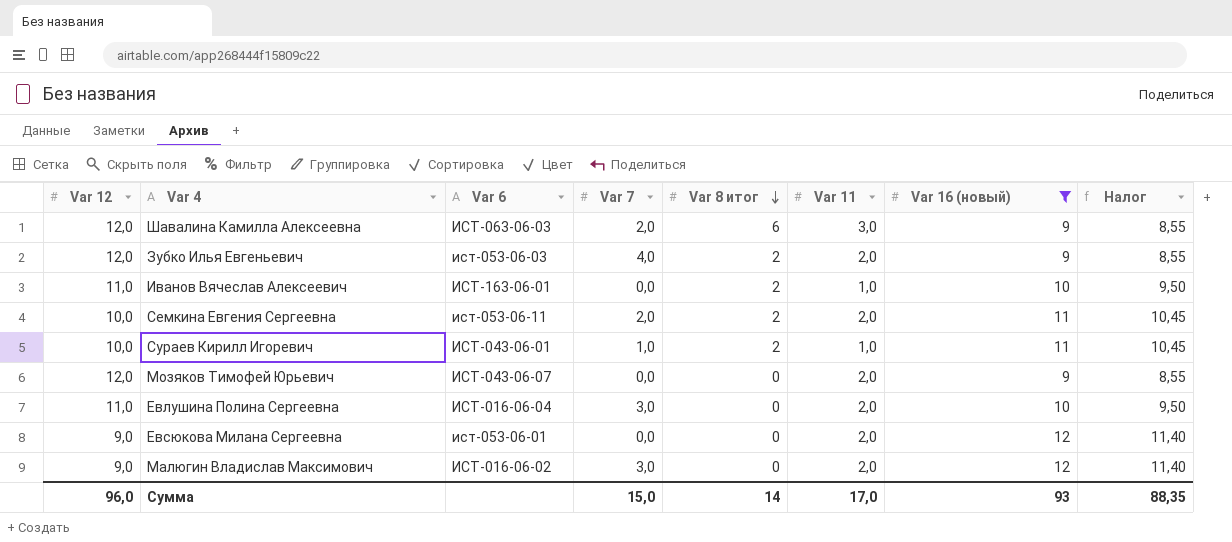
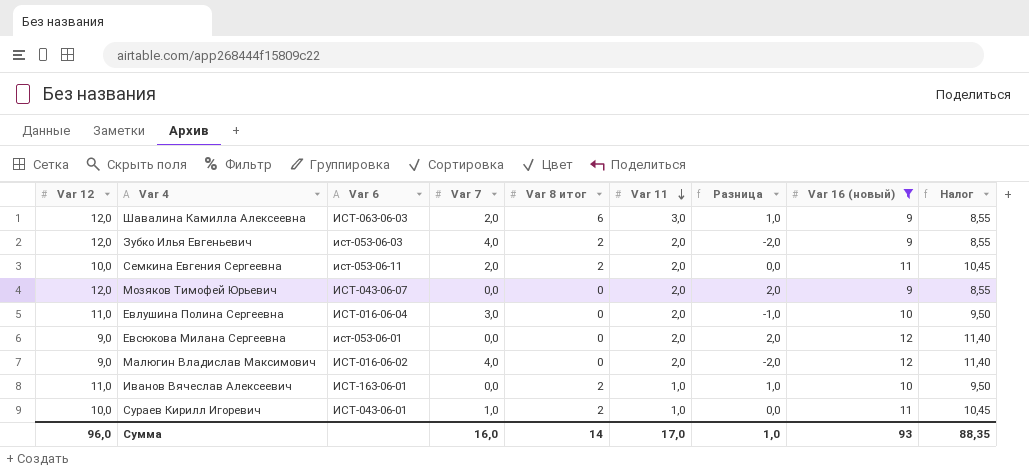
row order: Var 8 итог descending -> Var 11 descending
column Разница | formula: none -> [Var 11] - [Var 7]
Малюгин Владислав Максимович | Var 7: 3,0 -> 4,0
Сумма | Var 7: 15,0 -> 16,0

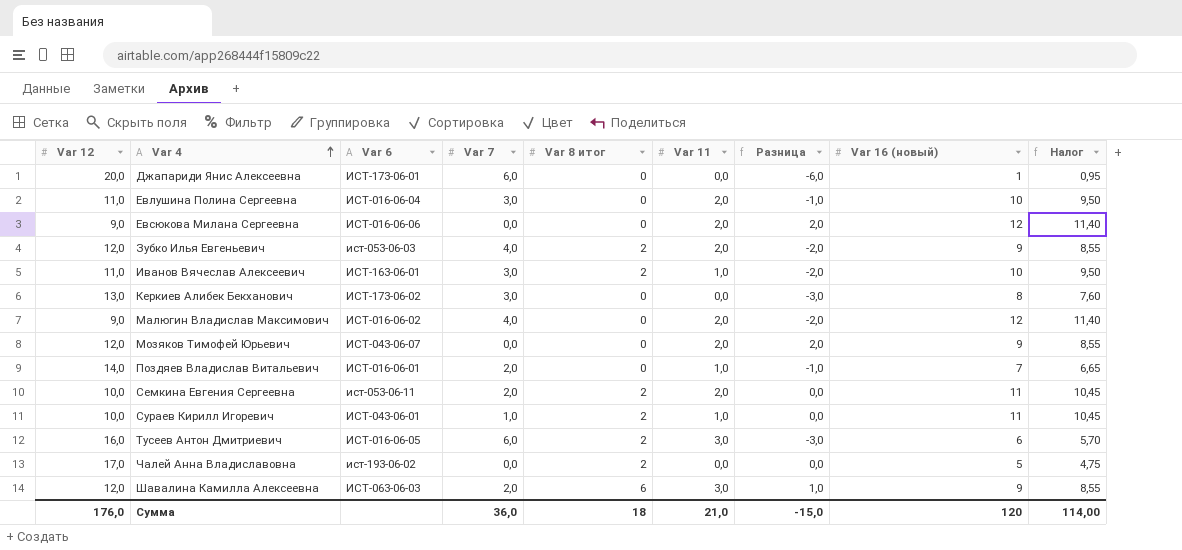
filter: Var 16 (новый) >= 9 -> none
row order: Var 11 descending -> Var 4 ascending
Евсюкова Милана Сергеевна | Var 6: ист-053-06-01 -> ИСТ-016-06-06
Иванов Вячеслав Алексеевич | Var 7: 0,0 -> 3,0
Иванов Вячеслав Алексеевич | Разница: 1,0 -> -2,0
Сумма | Var 12: 96,0 -> 176,0
Сумма | Var 7: 16,0 -> 36,0
Сумма | Var 8 итог: 14 -> 18
Сумма | Var 11: 17,0 -> 21,0
Сумма | Разница: 1,0 -> -15,0
Сумма | Var 16 (новый): 93 -> 120
Сумма | Налог: 88,35 -> 114,00

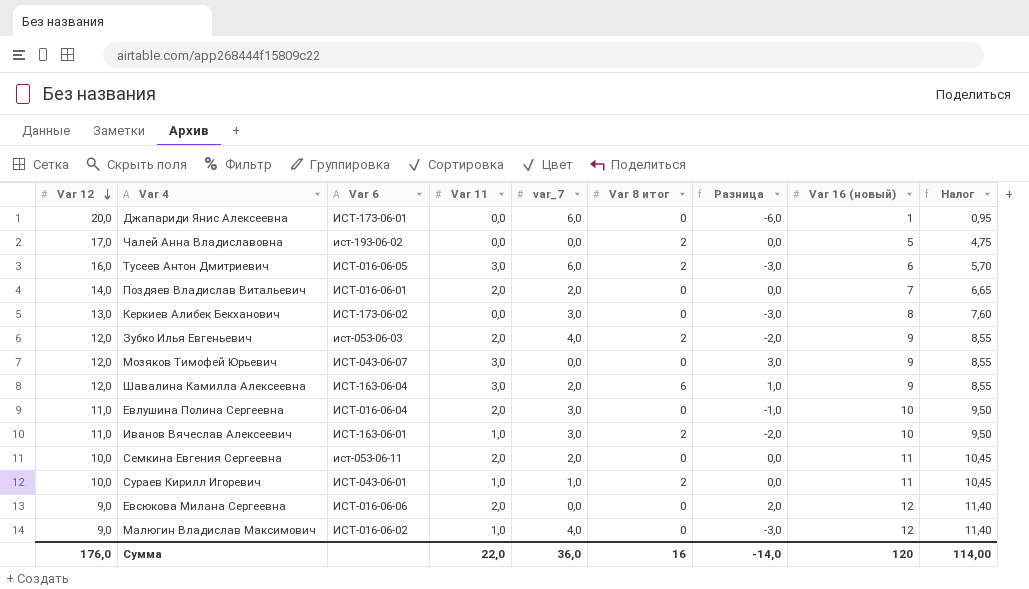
row order: Var 4 ascending -> Var 12 descending
column Var 11 | position: 6 -> 4
column name: Var 7 -> var_7
Поздяев Владислав Витальевич | Var 11: 1,0 -> 2,0
Поздяев Владислав Витальевич | Разница: -1,0 -> 0,0
Мозяков Тимофей Юрьевич | Var 11: 2,0 -> 3,0
Мозяков Тимофей Юрьевич | Разница: 2,0 -> 3,0
Шавалина Камилла Алексеевна | Var 6: ИСТ-063-06-03 -> ИСТ-163-06-04
Семкина Евгения Сергеевна | Var 8 итог: 2 -> 0
Малюгин Владислав Максимович | Var 11: 2,0 -> 1,0
Малюгин Владислав Максимович | Разница: -2,0 -> -3,0
Сумма | Var 11: 21,0 -> 22,0
Сумма | Var 8 итог: 18 -> 16
Сумма | Разница: -15,0 -> -14,0

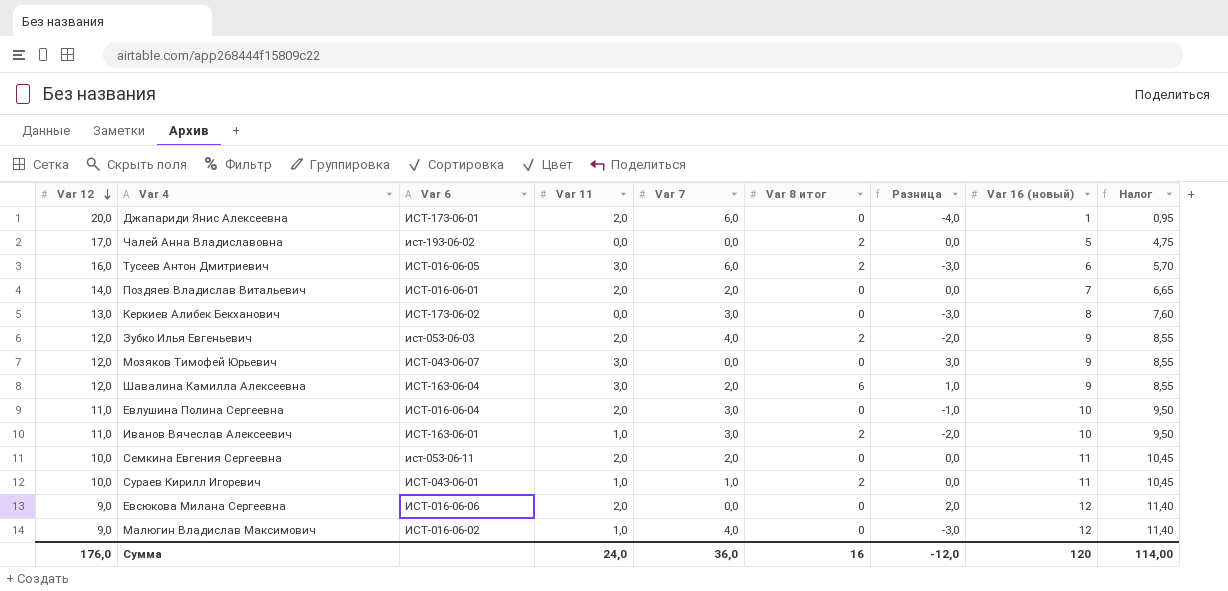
column name: var_7 -> Var 7
Джапариди Янис Алексеевна | Var 11: 0,0 -> 2,0
Джапариди Янис Алексеевна | Разница: -6,0 -> -4,0
Сумма | Var 11: 22,0 -> 24,0
Сумма | Разница: -14,0 -> -12,0

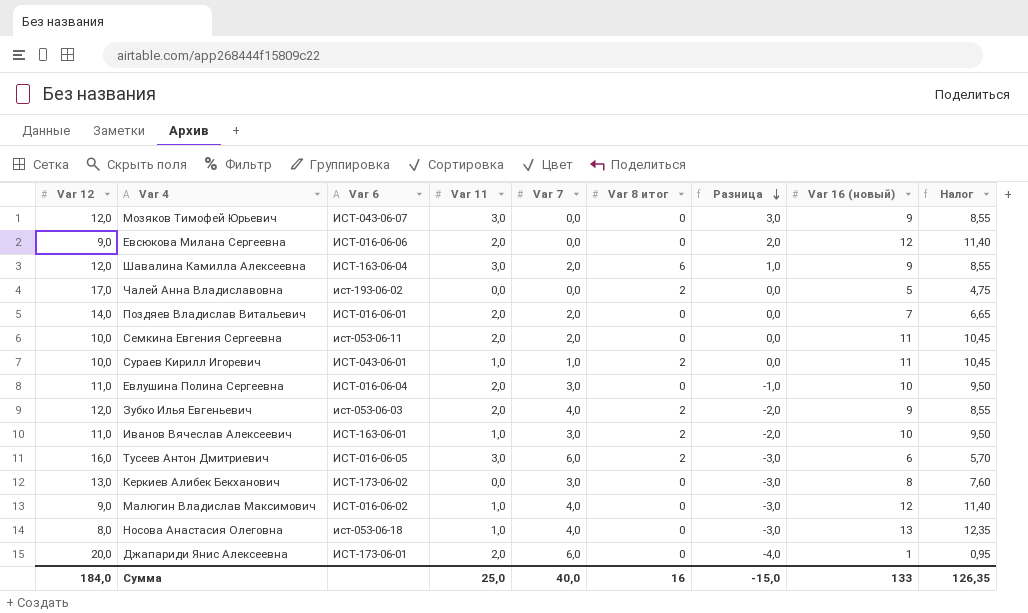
row order: Var 12 descending -> Разница descending
row Носова Анастасия Олеговна: none -> 8,0 | ист-053-06-18 | 1,0 | 4,0 | 0 | -3,0 | 13 | 12,35
Сумма | Var 12: 176,0 -> 184,0
Сумма | Var 11: 24,0 -> 25,0
Сумма | Var 7: 36,0 -> 40,0
Сумма | Разница: -12,0 -> -15,0
Сумма | Var 16 (новый): 120 -> 133
Сумма | Налог: 114,00 -> 126,35

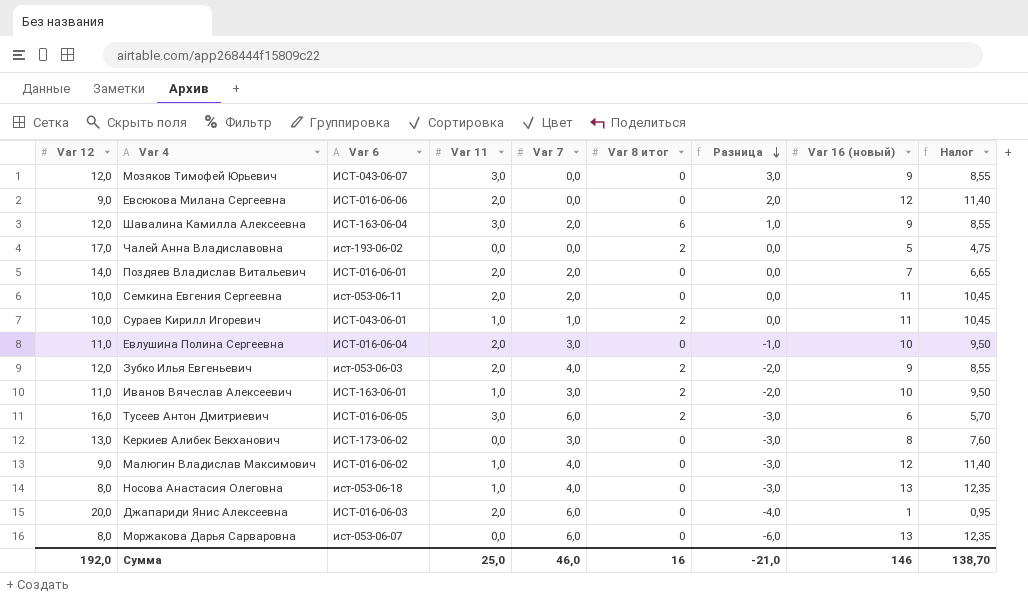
Джапариди Янис Алексеевна | Var 6: ИСТ-173-06-01 -> ИСТ-016-06-03
row Моржакова Дарья Сарваровна: none -> 8,0 | ист-053-06-07 | 0,0 | 6,0 | 0 | -6,0 | 13 | 12,35
Сумма | Var 12: 184,0 -> 192,0
Сумма | Var 7: 40,0 -> 46,0
Сумма | Разница: -15,0 -> -21,0
Сумма | Var 16 (новый): 133 -> 146
Сумма | Налог: 126,35 -> 138,70

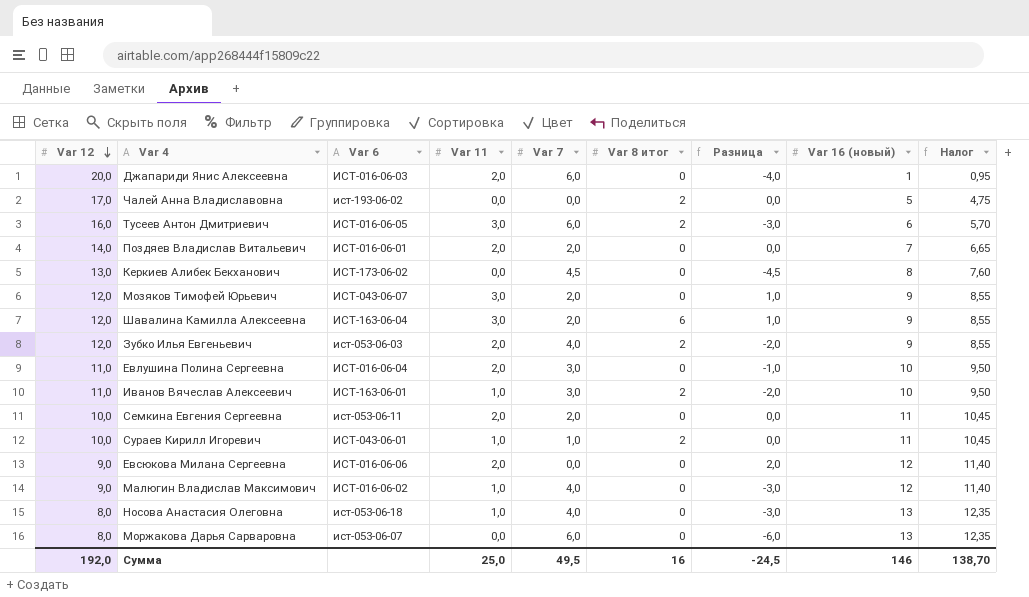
row order: Разница descending -> Var 12 descending
Керкиев Алибек Бекханович | Var 7: 3,0 -> 4,5
Керкиев Алибек Бекханович | Разница: -3,0 -> -4,5
Мозяков Тимофей Юрьевич | Var 7: 0,0 -> 2,0
Мозяков Тимофей Юрьевич | Разница: 3,0 -> 1,0
Сумма | Var 7: 46,0 -> 49,5
Сумма | Разница: -21,0 -> -24,5

